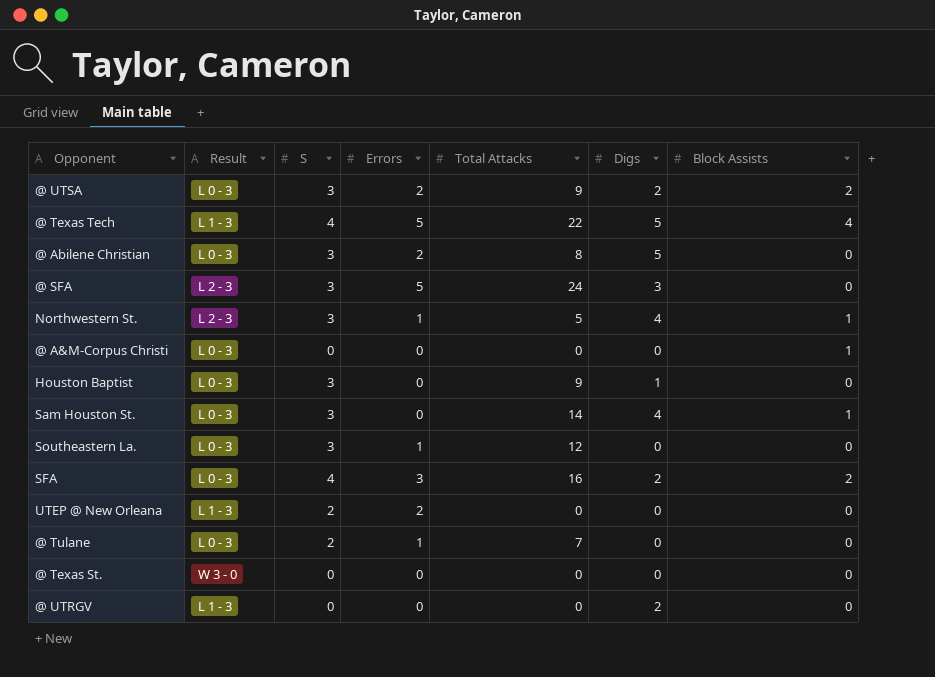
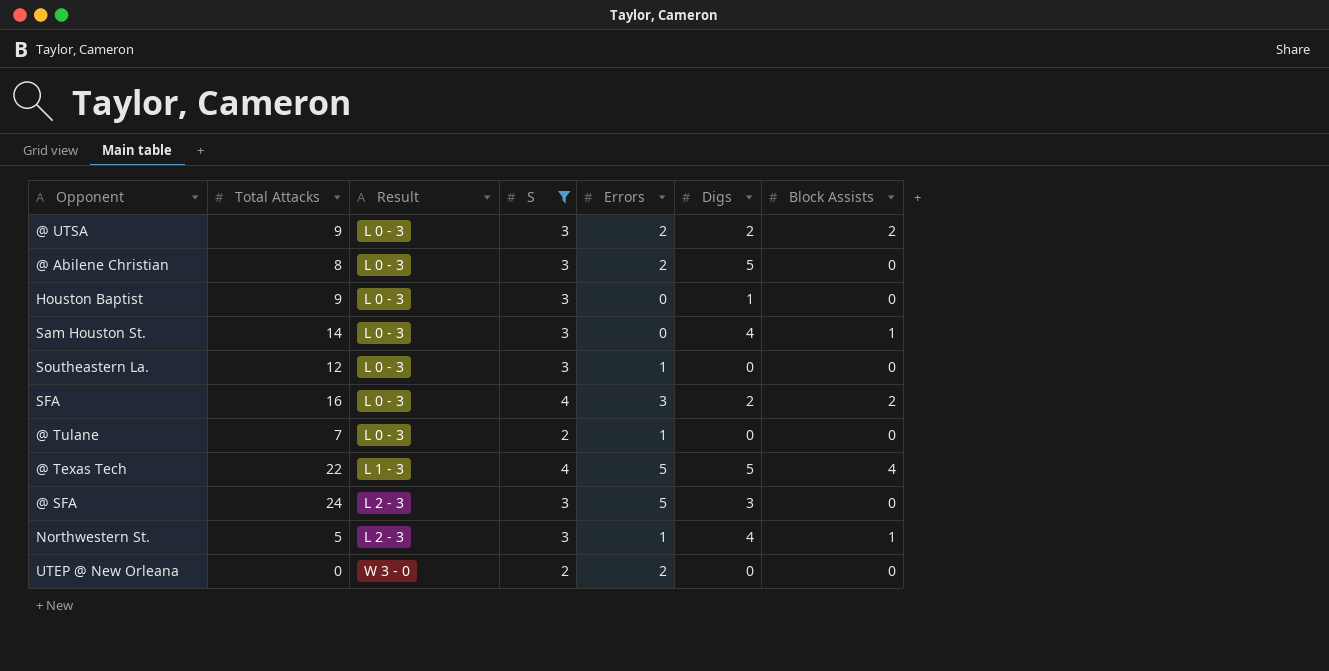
filter: none -> S != 0
row order: none -> Result ascending
column Total Attacks | position: 5 -> 2
UTEP @ New Orleana | Result: L 1 - 3 -> W 3 - 0

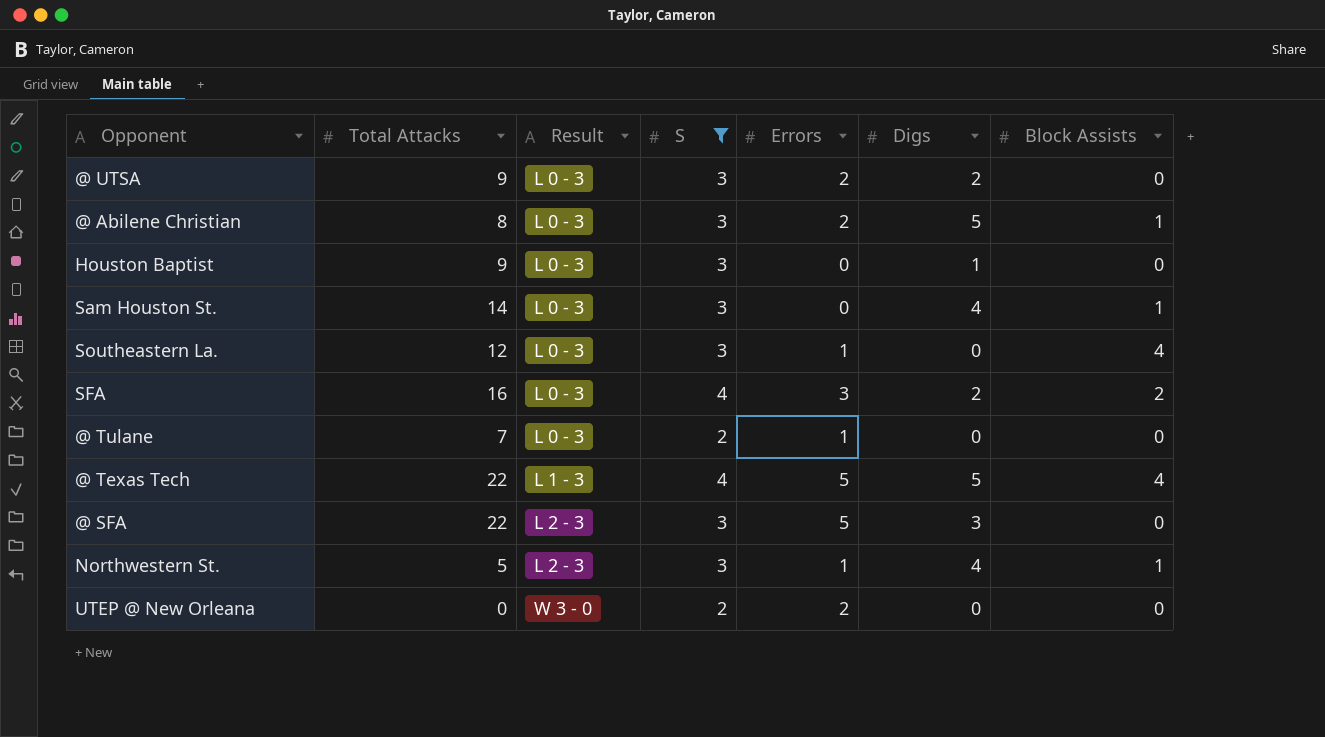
@ UTSA | Block Assists: 2 -> 0
@ Abilene Christian | Block Assists: 0 -> 1
Southeastern La. | Block Assists: 0 -> 4
@ SFA | Total Attacks: 24 -> 22

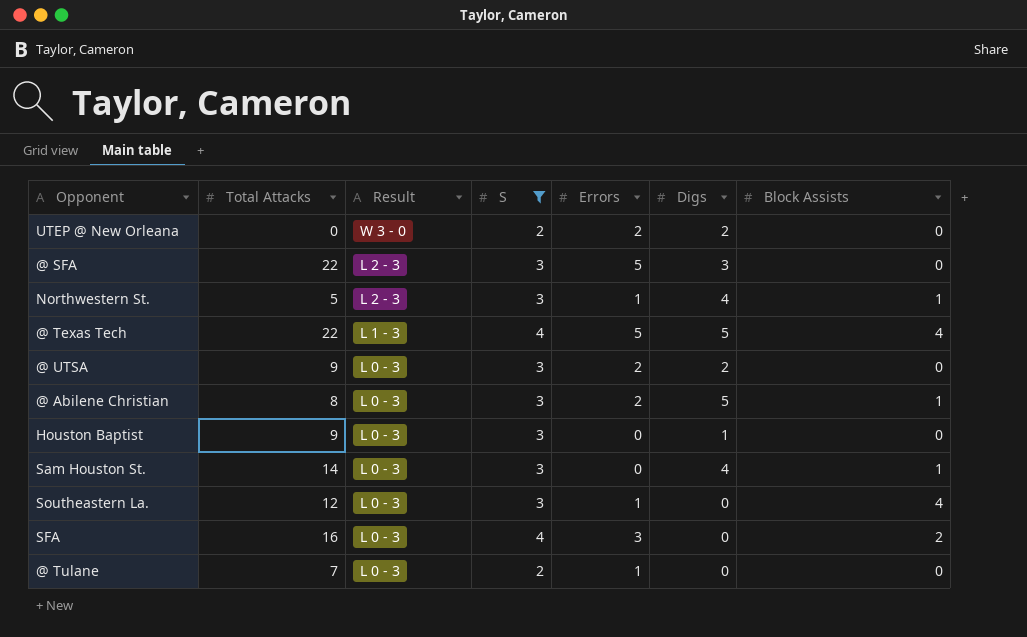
row order: Result ascending -> Result descending
UTEP @ New Orleana | Digs: 0 -> 2
SFA | Digs: 2 -> 0

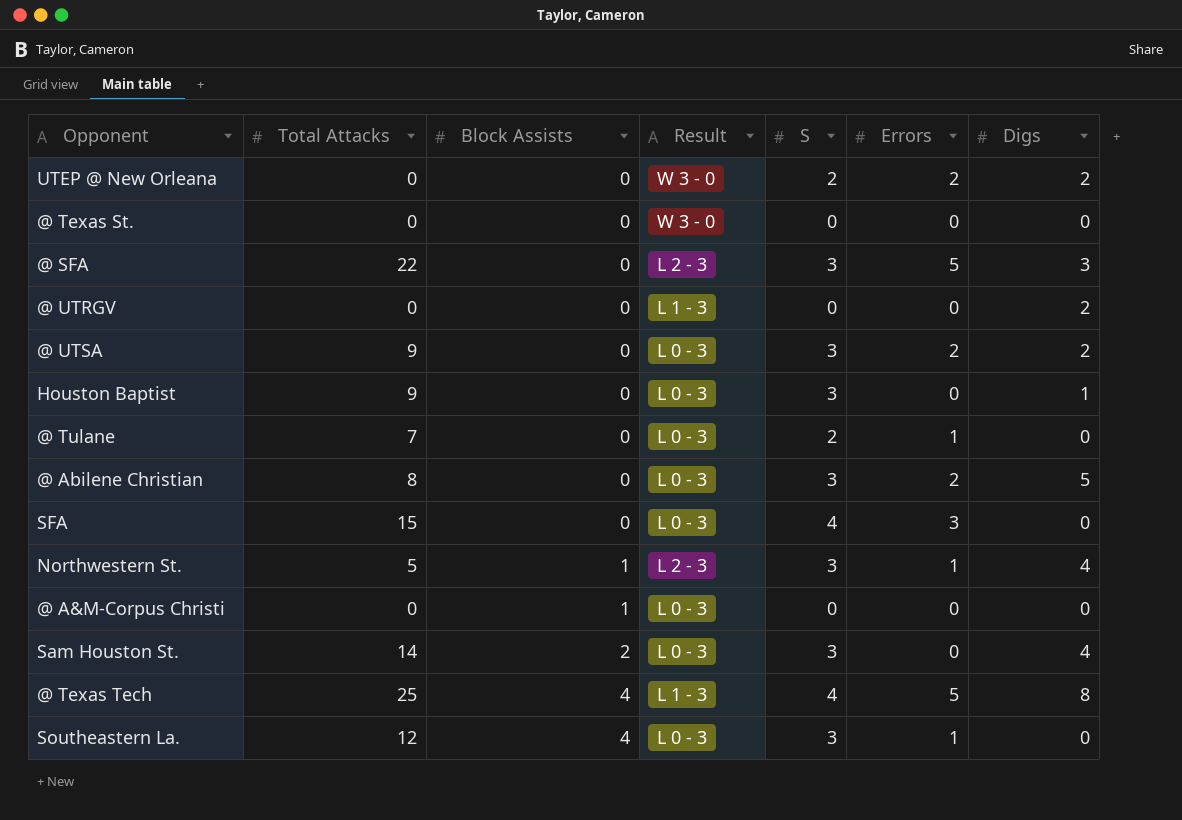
filter: S != 0 -> none
row order: Result descending -> Block Assists ascending
column Block Assists | position: 7 -> 3
@ Abilene Christian | Block Assists: 1 -> 0
SFA | Total Attacks: 16 -> 15
SFA | Block Assists: 2 -> 0
Sam Houston St. | Block Assists: 1 -> 2
@ Texas Tech | Total Attacks: 22 -> 25
@ Texas Tech | Digs: 5 -> 8

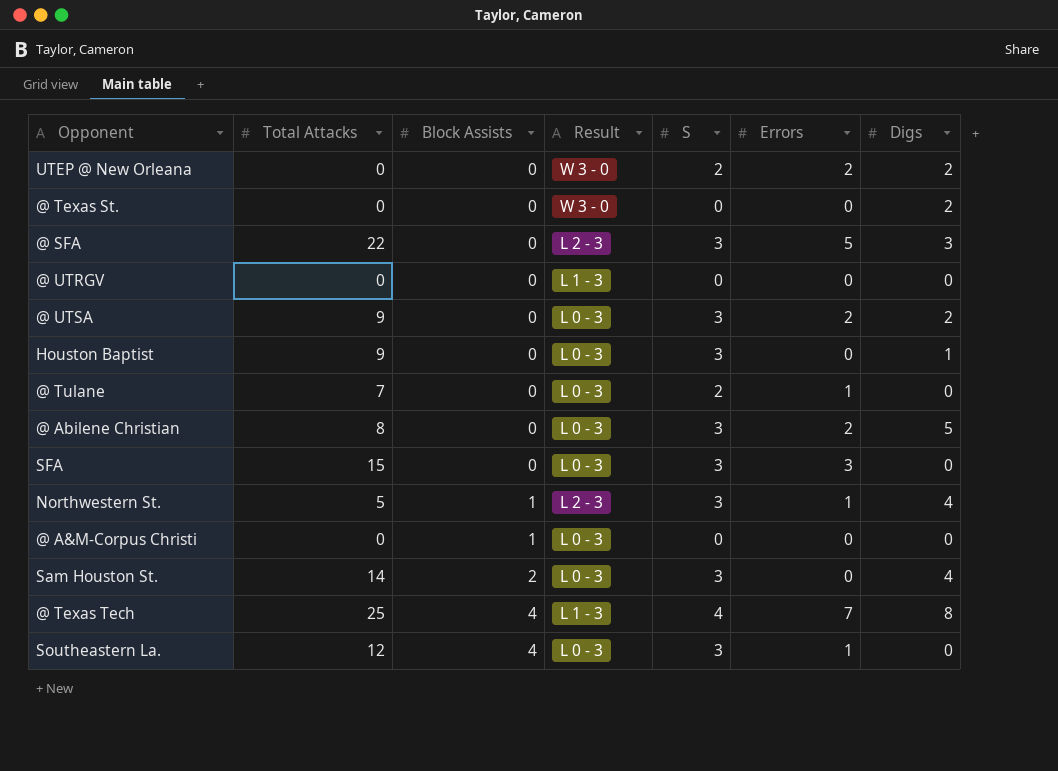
@ Texas St. | Digs: 0 -> 2
@ UTRGV | Digs: 2 -> 0
SFA | S: 4 -> 3
@ Texas Tech | Errors: 5 -> 7

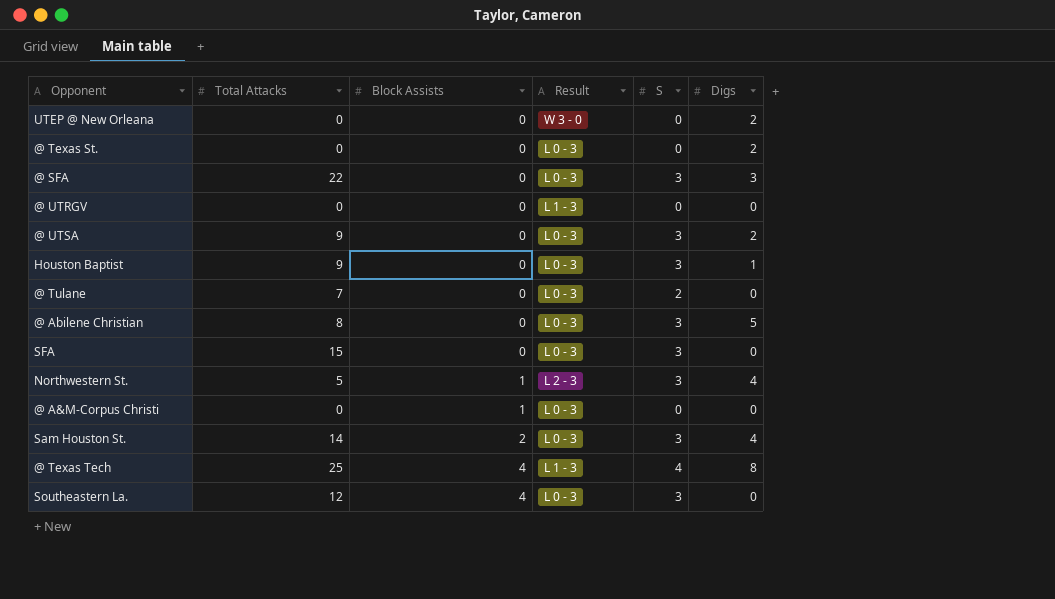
column Errors | position: 6 -> none
UTEP @ New Orleana | S: 2 -> 0
@ Texas St. | Result: W 3 - 0 -> L 0 - 3
@ SFA | Result: L 2 - 3 -> L 0 - 3

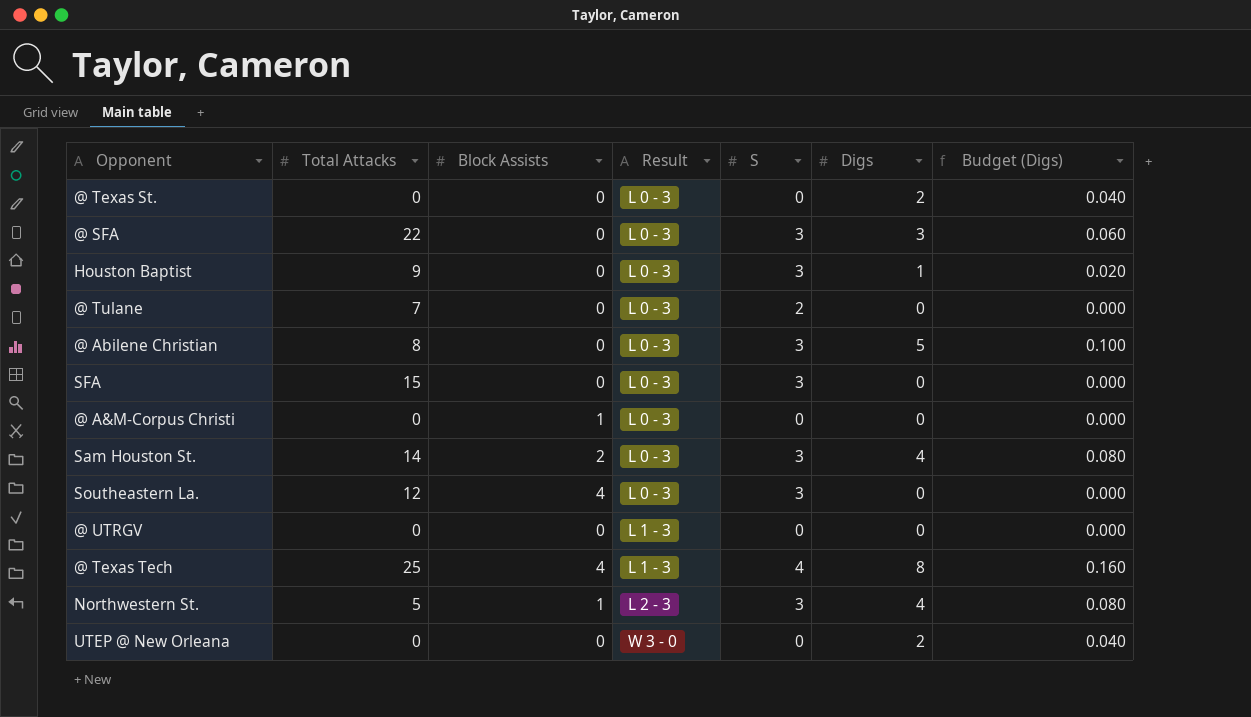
row order: Block Assists ascending -> Result ascending
column Budget (Digs) | formula: none -> [Digs] * 0.02
row @ UTSA: 9 | 0 | L 0 - 3 | 3 | 2 -> none

